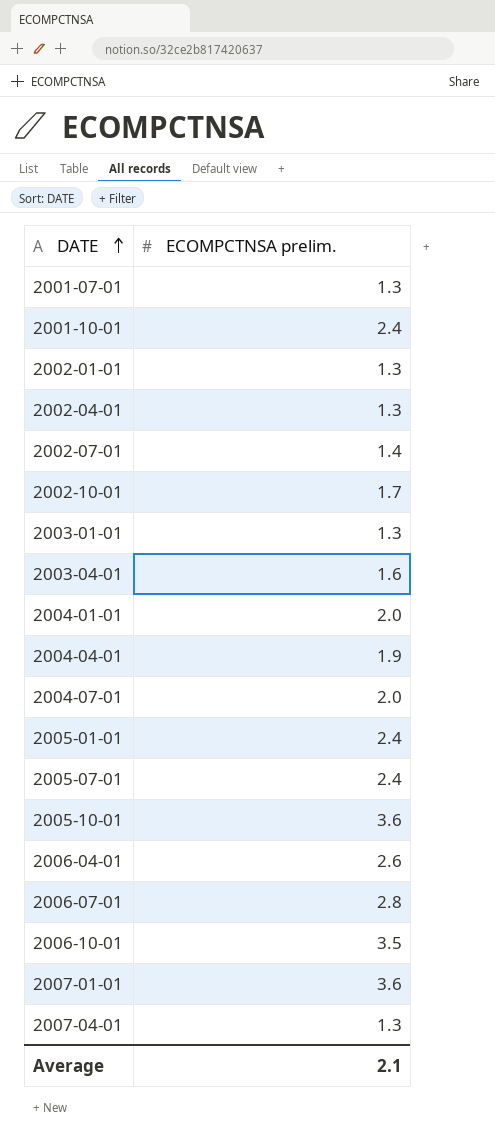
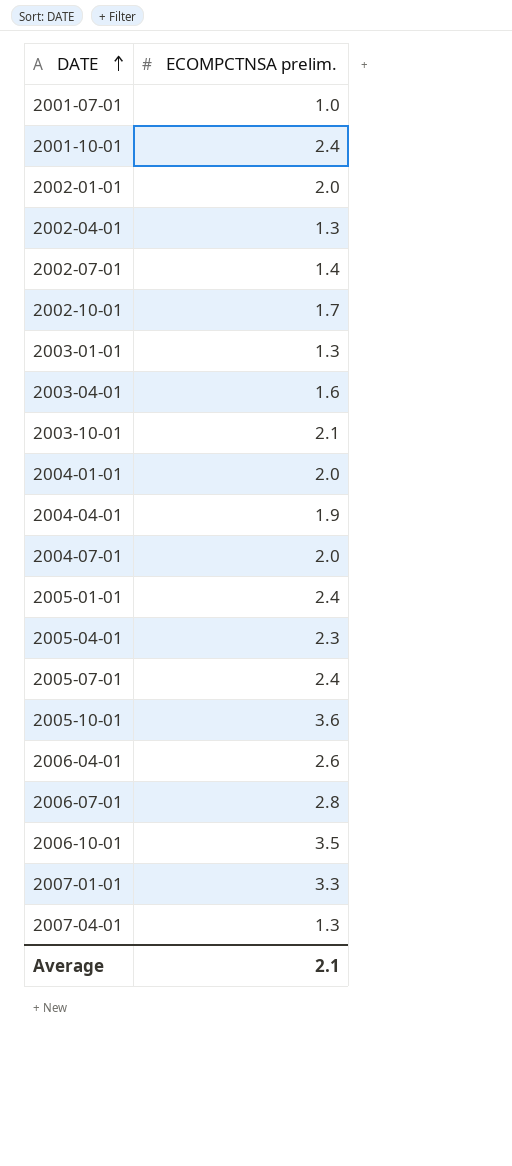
2001-07-01 | ECOMPCTNSA prelim.: 1.3 -> 1.0
2002-01-01 | ECOMPCTNSA prelim.: 1.3 -> 2.0
row 2003-10-01: none -> 2.1
row 2005-04-01: none -> 2.3
2007-01-01 | ECOMPCTNSA prelim.: 3.6 -> 3.3

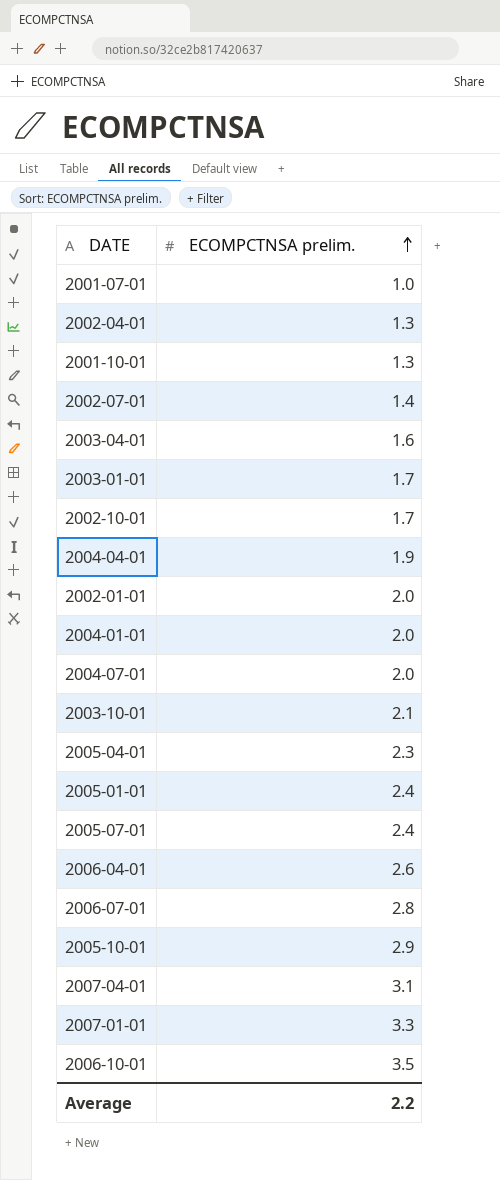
row order: DATE ascending -> ECOMPCTNSA prelim. ascending
2001-10-01 | ECOMPCTNSA prelim.: 2.4 -> 1.3
2003-01-01 | ECOMPCTNSA prelim.: 1.3 -> 1.7
2005-10-01 | ECOMPCTNSA prelim.: 3.6 -> 2.9
2007-04-01 | ECOMPCTNSA prelim.: 1.3 -> 3.1
Average | ECOMPCTNSA prelim.: 2.1 -> 2.2

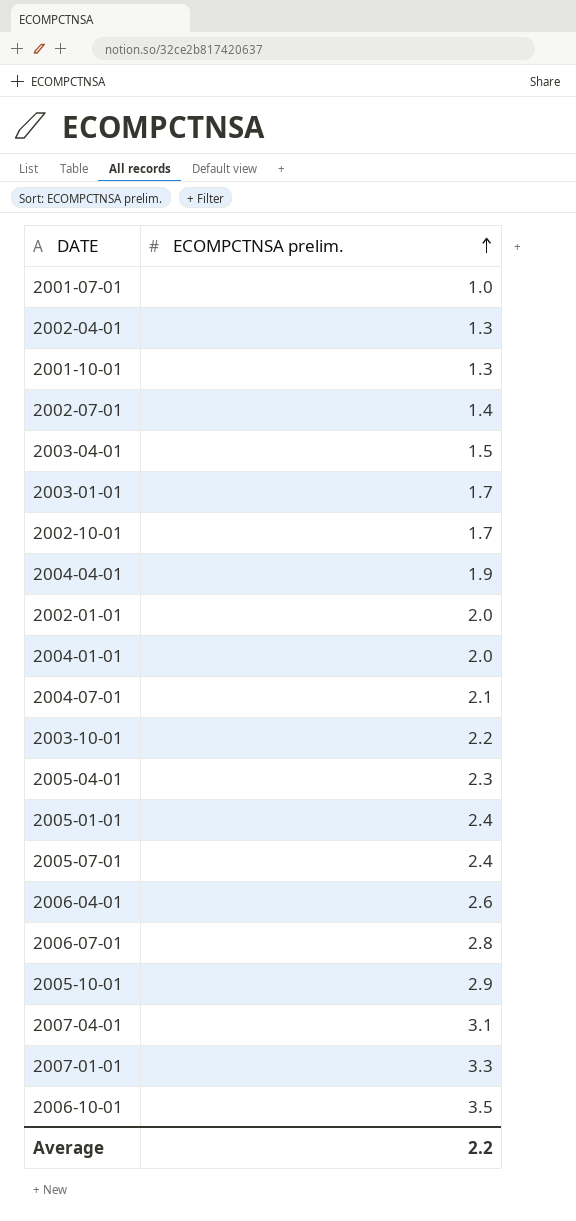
2003-04-01 | ECOMPCTNSA prelim.: 1.6 -> 1.5
2004-07-01 | ECOMPCTNSA prelim.: 2.0 -> 2.1
2003-10-01 | ECOMPCTNSA prelim.: 2.1 -> 2.2

